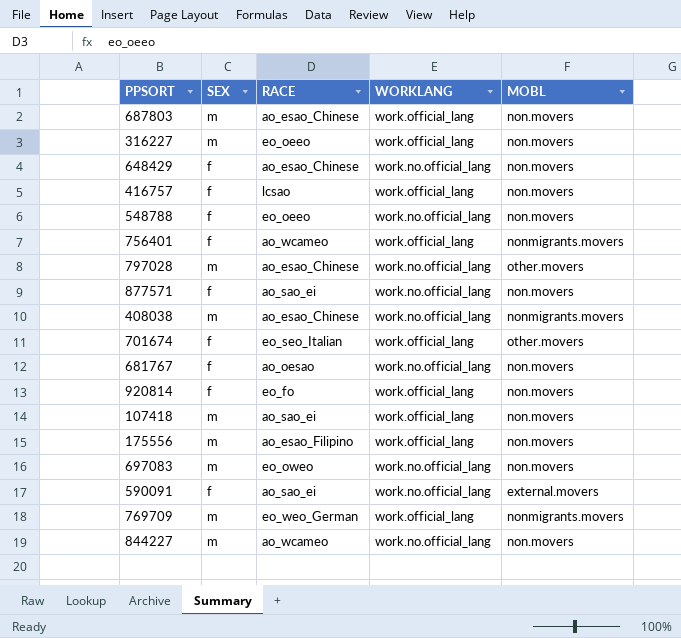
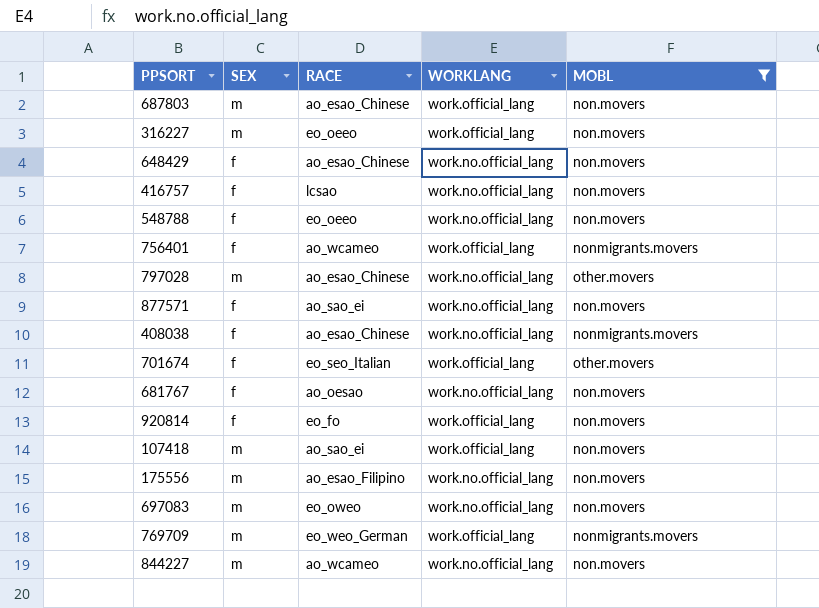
filter: none -> MOBL != external.movers
416757 | WORKLANG: work.official_lang -> work.no.official_lang
408038 | SEX: m -> f
175556 | WORKLANG: work.official_lang -> work.no.official_lang

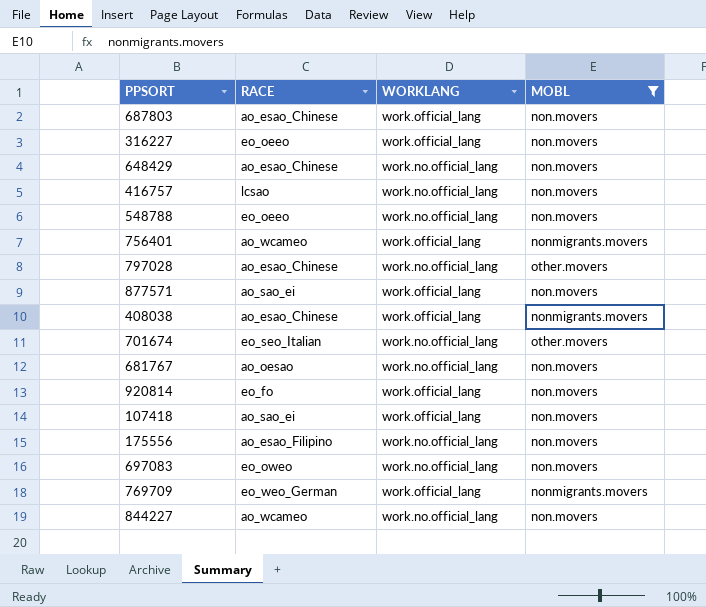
column SEX | position: 2 -> none
877571 | WORKLANG: work.no.official_lang -> work.official_lang
408038 | WORKLANG: work.no.official_lang -> work.official_lang
701674 | WORKLANG: work.official_lang -> work.no.official_lang

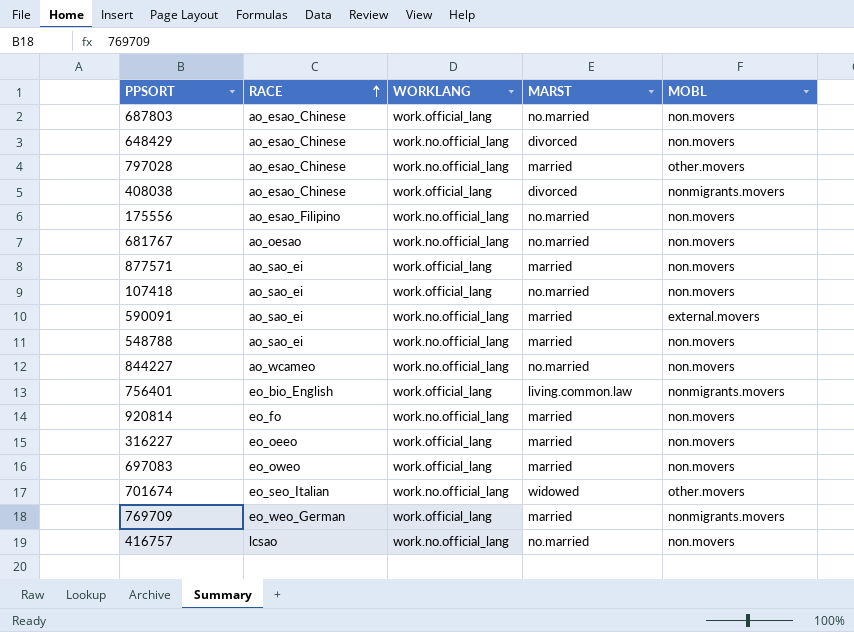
filter: MOBL != external.movers -> none
row order: none -> RACE ascending
column MARST | position: none -> 4
548788 | RACE: eo_oeeo -> ao_sao_ei
756401 | RACE: ao_wcameo -> eo_bio_English
920814 | WORKLANG: work.official_lang -> work.no.official_lang
697083 | WORKLANG: work.no.official_lang -> work.official_lang

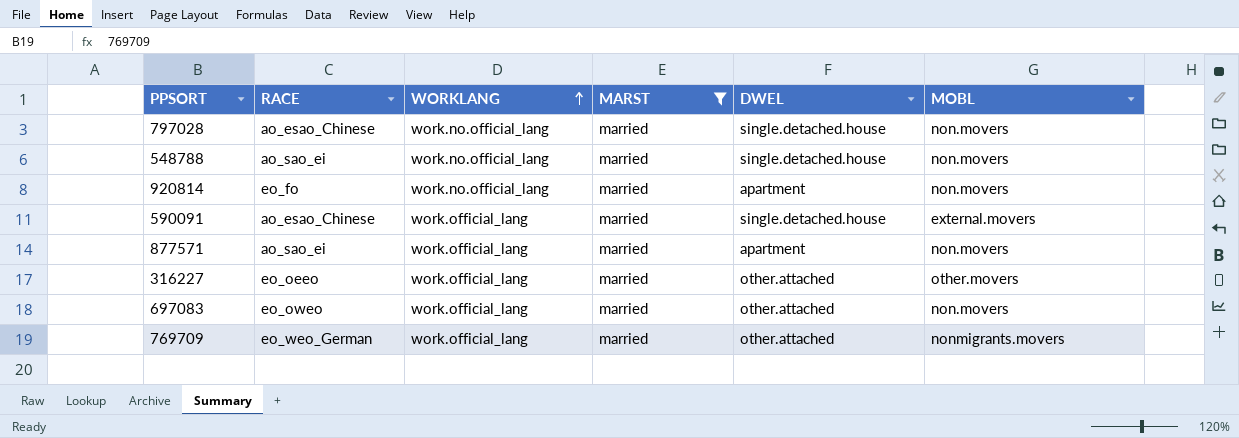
filter: none -> MARST = married
row order: RACE ascending -> WORKLANG ascending
column DWEL | position: none -> 5
797028 | MOBL: other.movers -> non.movers
590091 | RACE: ao_sao_ei -> ao_esao_Chinese
590091 | WORKLANG: work.no.official_lang -> work.official_lang
316227 | MOBL: non.movers -> other.movers

